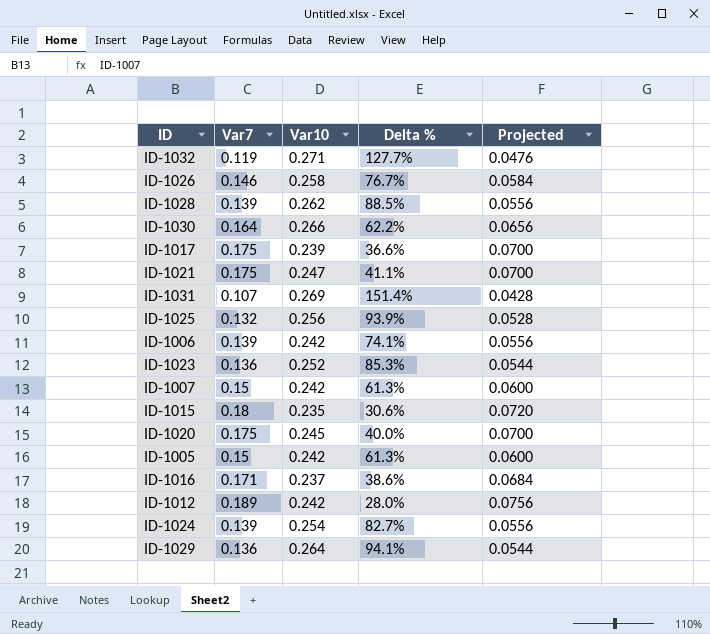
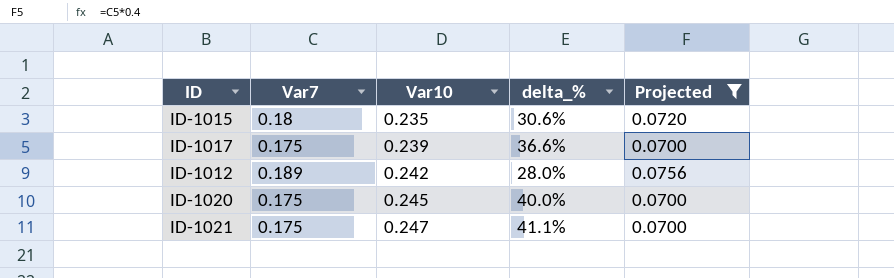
filter: none -> Projected >= 0.0700
row order: none -> Var10 ascending
column name: Delta % -> delta_%

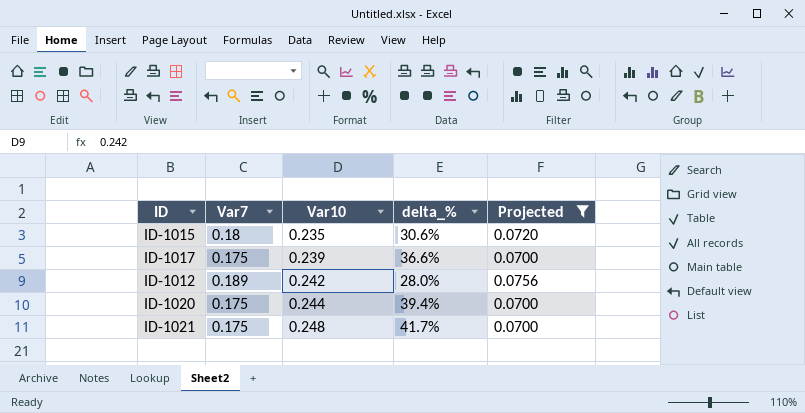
ID-1020 | Var10: 0.245 -> 0.244
ID-1020 | delta_%: 40.0% -> 39.4%
ID-1021 | Var10: 0.247 -> 0.248
ID-1021 | delta_%: 41.1% -> 41.7%

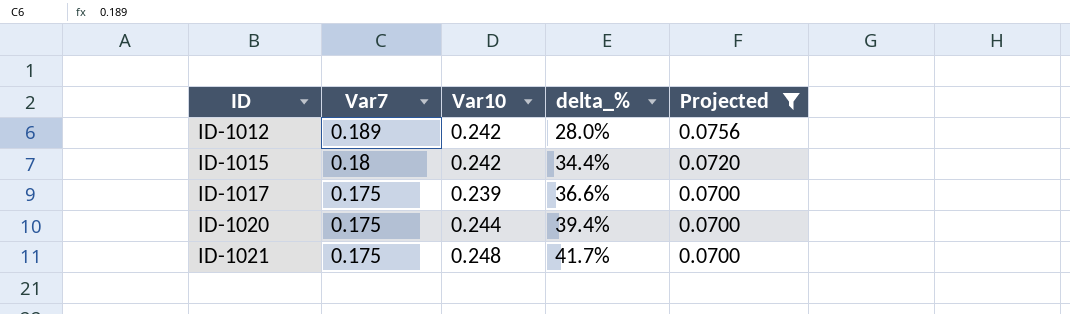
row order: Var10 ascending -> ID ascending
ID-1015 | Var10: 0.235 -> 0.242
ID-1015 | delta_%: 30.6% -> 34.4%

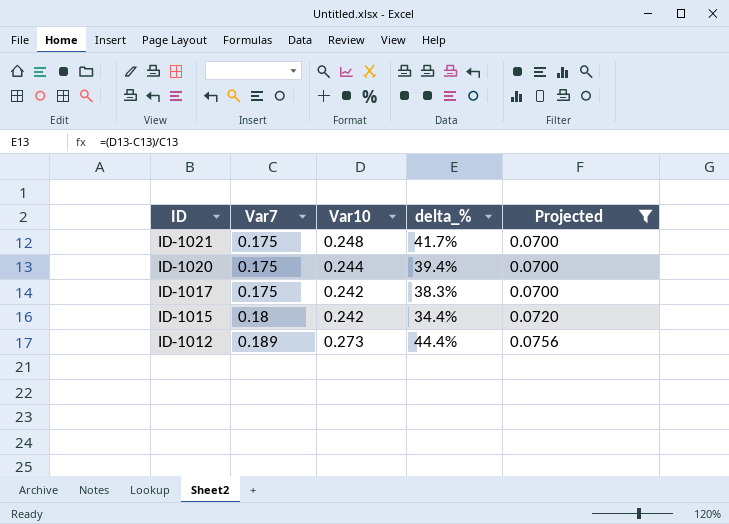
row order: ID ascending -> ID descending
ID-1017 | Var10: 0.239 -> 0.242
ID-1017 | delta_%: 36.6% -> 38.3%
ID-1012 | Var10: 0.242 -> 0.273
ID-1012 | delta_%: 28.0% -> 44.4%

